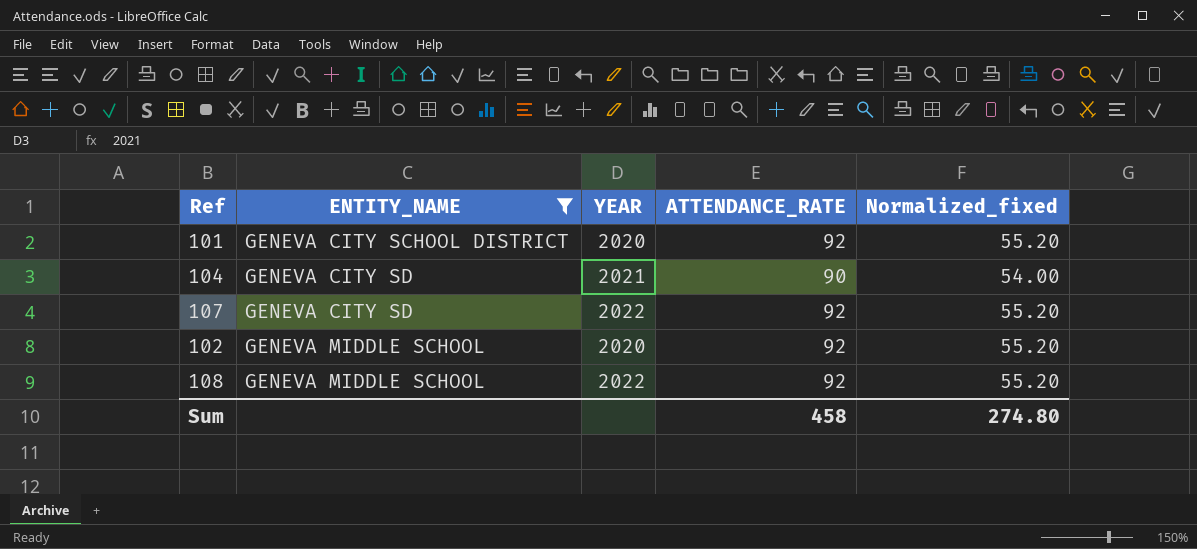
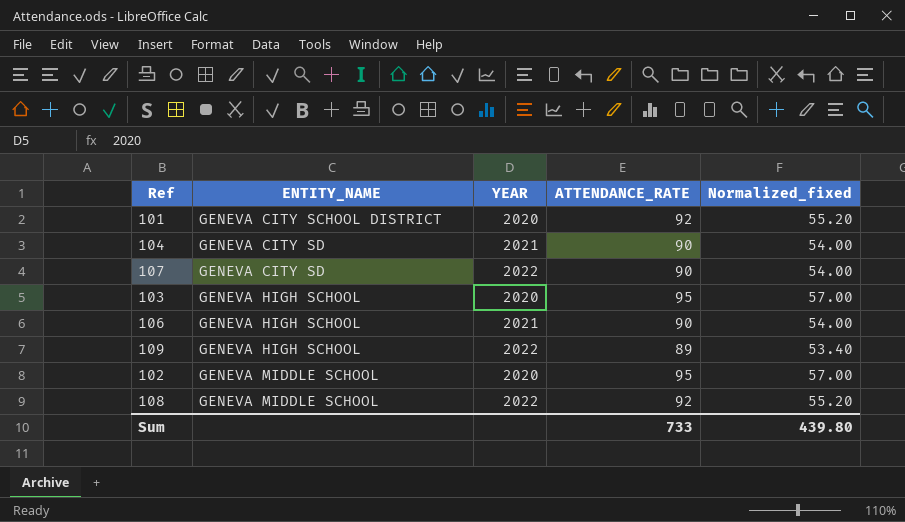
filter: ENTITY_NAME != GENEVA HIGH SCHOOL -> none
107 | ATTENDANCE_RATE: 92 -> 90
107 | Normalized_fixed: 55.20 -> 54.00
102 | ATTENDANCE_RATE: 92 -> 95
102 | Normalized_fixed: 55.20 -> 57.00
Sum | ATTENDANCE_RATE: 458 -> 733
Sum | Normalized_fixed: 274.80 -> 439.80

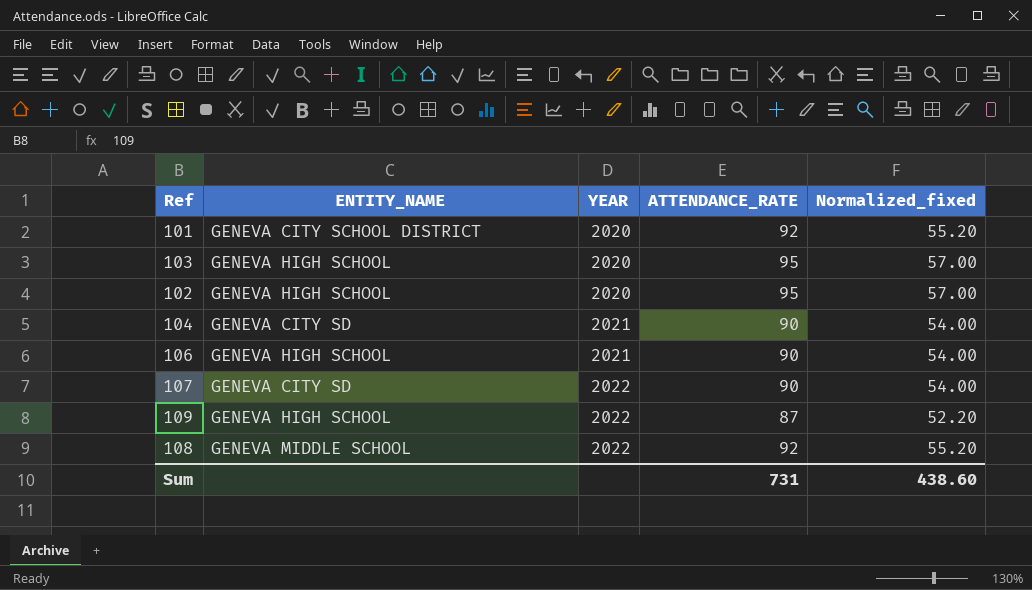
row order: ENTITY_NAME ascending -> YEAR ascending
102 | ENTITY_NAME: GENEVA MIDDLE SCHOOL -> GENEVA HIGH SCHOOL
109 | ATTENDANCE_RATE: 89 -> 87
109 | Normalized_fixed: 53.40 -> 52.20
Sum | ATTENDANCE_RATE: 733 -> 731
Sum | Normalized_fixed: 439.80 -> 438.60

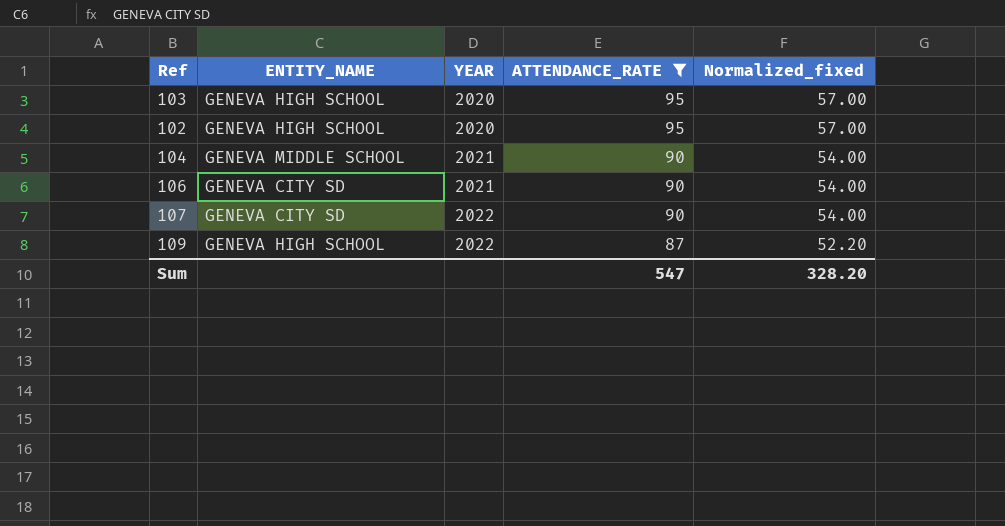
filter: none -> ATTENDANCE_RATE != 92
104 | ENTITY_NAME: GENEVA CITY SD -> GENEVA MIDDLE SCHOOL
106 | ENTITY_NAME: GENEVA HIGH SCHOOL -> GENEVA CITY SD
Sum | ATTENDANCE_RATE: 731 -> 547
Sum | Normalized_fixed: 438.60 -> 328.20

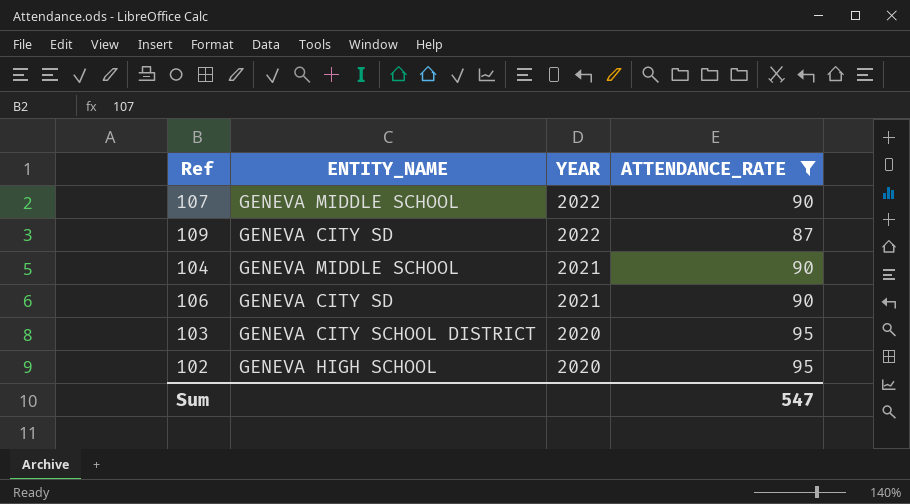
row order: YEAR ascending -> YEAR descending
column Normalized_fixed | formula: [ATTENDANCE_RATE] * 0.6 -> none
107 | ENTITY_NAME: GENEVA CITY SD -> GENEVA MIDDLE SCHOOL
109 | ENTITY_NAME: GENEVA HIGH SCHOOL -> GENEVA CITY SD
103 | ENTITY_NAME: GENEVA HIGH SCHOOL -> GENEVA CITY SCHOOL DISTRICT

